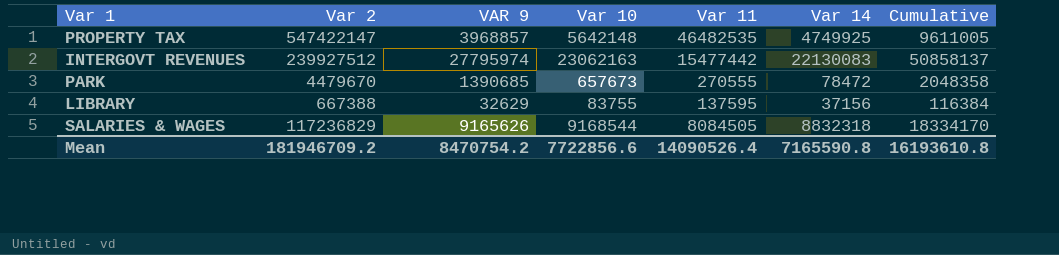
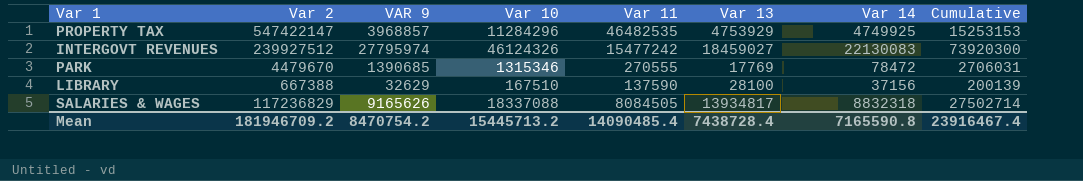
column Var 13 | position: none -> 6
PROPERTY TAX | Var 10: 5642148 -> 11284296
PROPERTY TAX | Cumulative: 9611005 -> 15253153
INTERGOVT REVENUES | Var 10: 23062163 -> 46124326
INTERGOVT REVENUES | Var 11: 15477442 -> 15477242
INTERGOVT REVENUES | Cumulative: 50858137 -> 73920300
PARK | Var 10: 657673 -> 1315346
PARK | Cumulative: 2048358 -> 2706031
LIBRARY | Var 10: 83755 -> 167510
LIBRARY | Var 11: 137595 -> 137590
LIBRARY | Cumulative: 116384 -> 200139
SALARIES & WAGES | Var 10: 9168544 -> 18337088
SALARIES & WAGES | Cumulative: 18334170 -> 27502714
Mean | Var 10: 7722856.6 -> 15445713.2
Mean | Var 11: 14090526.4 -> 14090485.4
Mean | Cumulative: 16193610.8 -> 23916467.4

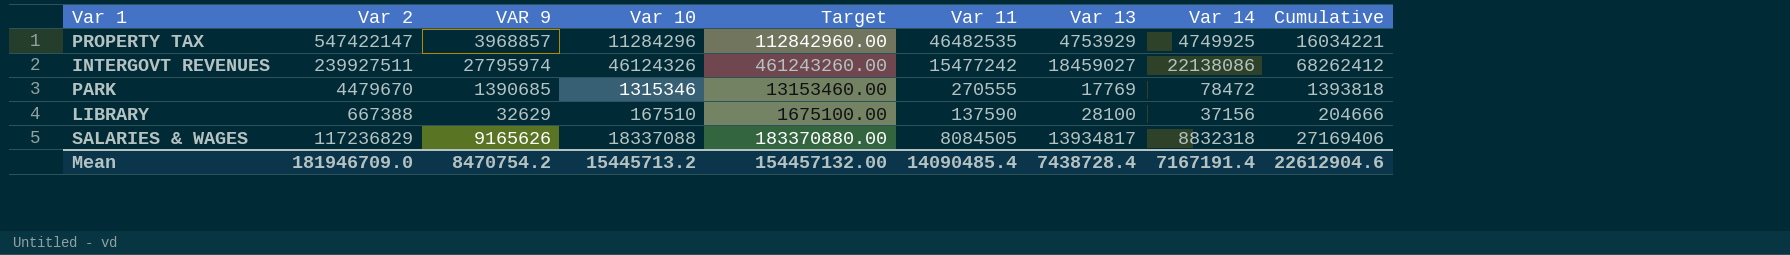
column Target | formula: none -> [Var 10] * 10
column Cumulative | formula: [VAR 9] + [Var 10] -> [Var 10] + [Var 14]
INTERGOVT REVENUES | Var 2: 239927512 -> 239927511
INTERGOVT REVENUES | Var 14: 22130083 -> 22138086
Mean | Var 2: 181946709.2 -> 181946709.0
Mean | Var 14: 7165590.8 -> 7167191.4
Mean | Cumulative: 23916467.4 -> 22612904.6

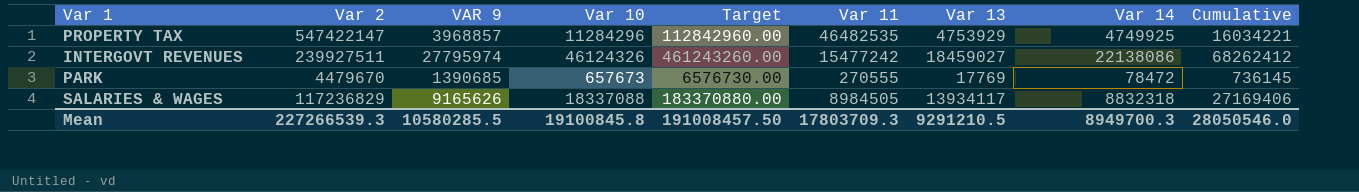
row LIBRARY: 667388 | 32629 | 167510 | 1675100.00 | 137590 | 28100 | 37156 | 204666 -> none
PARK | Var 10: 1315346 -> 657673
PARK | Target: 13153460.00 -> 6576730.00
PARK | Cumulative: 1393818 -> 736145
SALARIES & WAGES | Var 11: 8084505 -> 8984505
SALARIES & WAGES | Var 13: 13934817 -> 13934117
Mean | Var 2: 181946709.0 -> 227266539.3
Mean | VAR 9: 8470754.2 -> 10580285.5
Mean | Var 10: 15445713.2 -> 19100845.8
Mean | Target: 154457132.00 -> 191008457.50
Mean | Var 11: 14090485.4 -> 17803709.3
Mean | Var 13: 7438728.4 -> 9291210.5
Mean | Var 14: 7167191.4 -> 8949700.3
Mean | Cumulative: 22612904.6 -> 28050546.0

